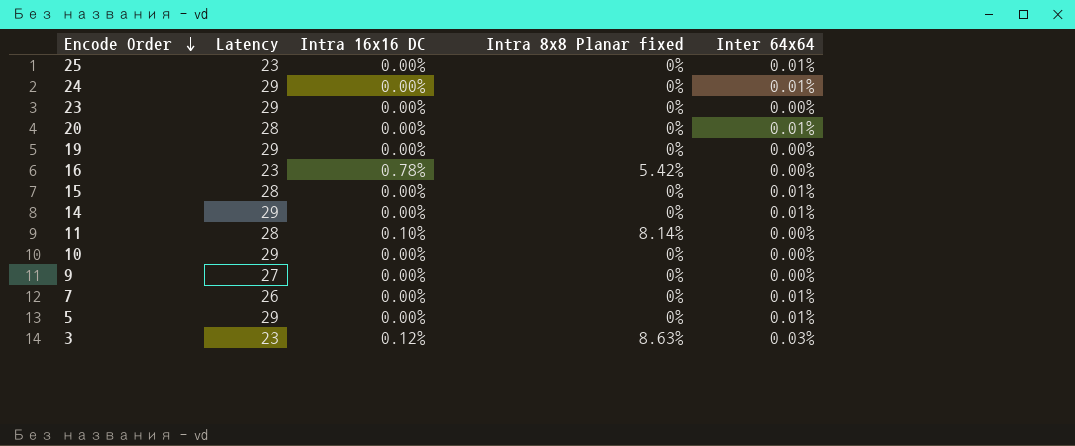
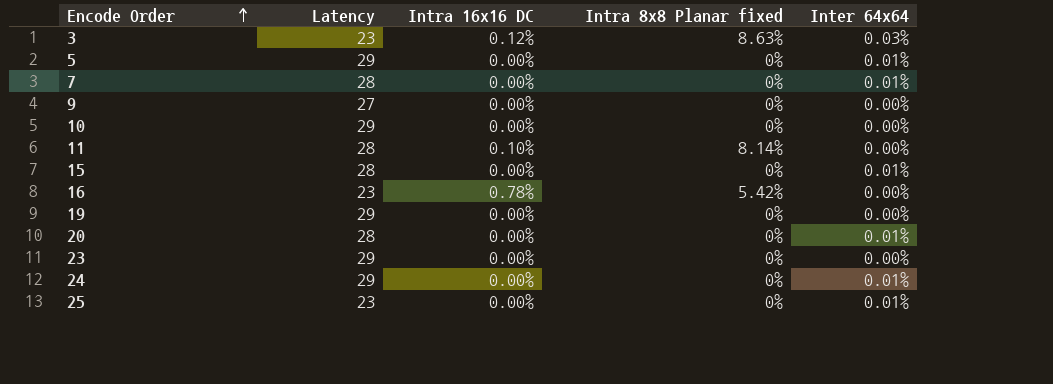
row order: Encode Order descending -> Encode Order ascending
row 14: 29 | 0.00% | 0% | 0.01% -> none
7 | Latency: 26 -> 28

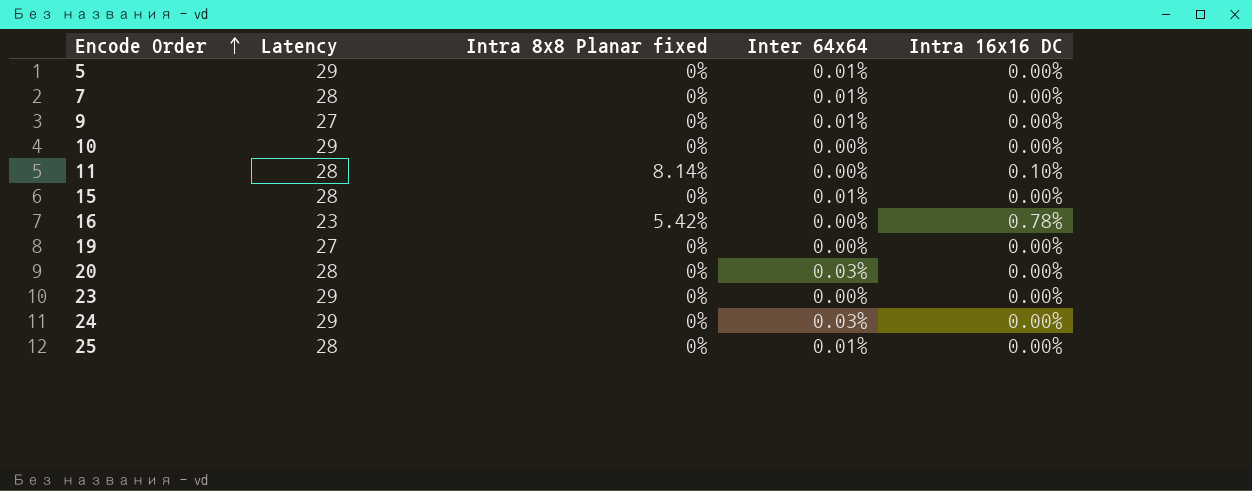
column Intra 16x16 DC | position: 3 -> 5
row 3: 23 | 0.12% | 8.63% | 0.03% -> none
9 | Inter 64x64: 0.00% -> 0.01%
19 | Latency: 29 -> 27
20 | Inter 64x64: 0.01% -> 0.03%
24 | Inter 64x64: 0.01% -> 0.03%
25 | Latency: 23 -> 28

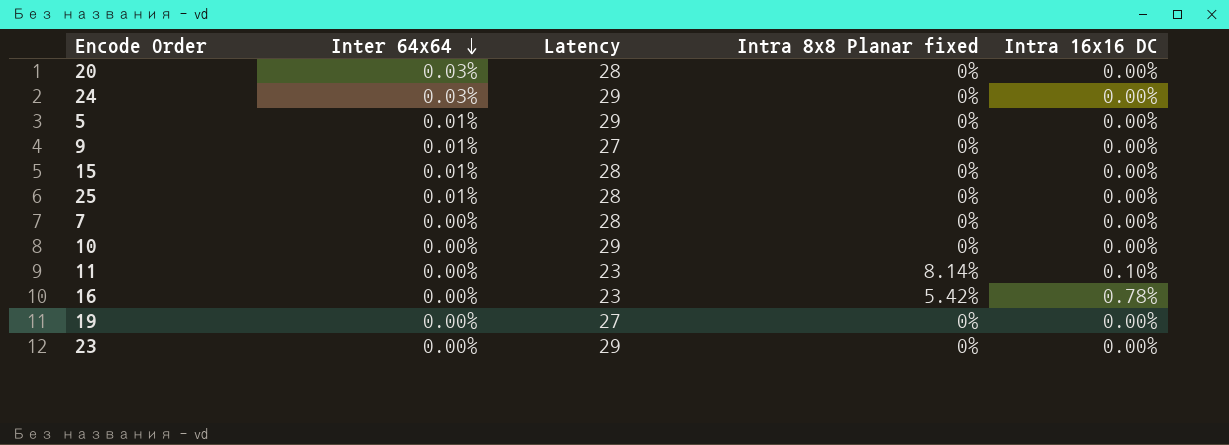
row order: Encode Order ascending -> Inter 64x64 descending
column Inter 64x64 | position: 4 -> 2
7 | Inter 64x64: 0.01% -> 0.00%
11 | Latency: 28 -> 23

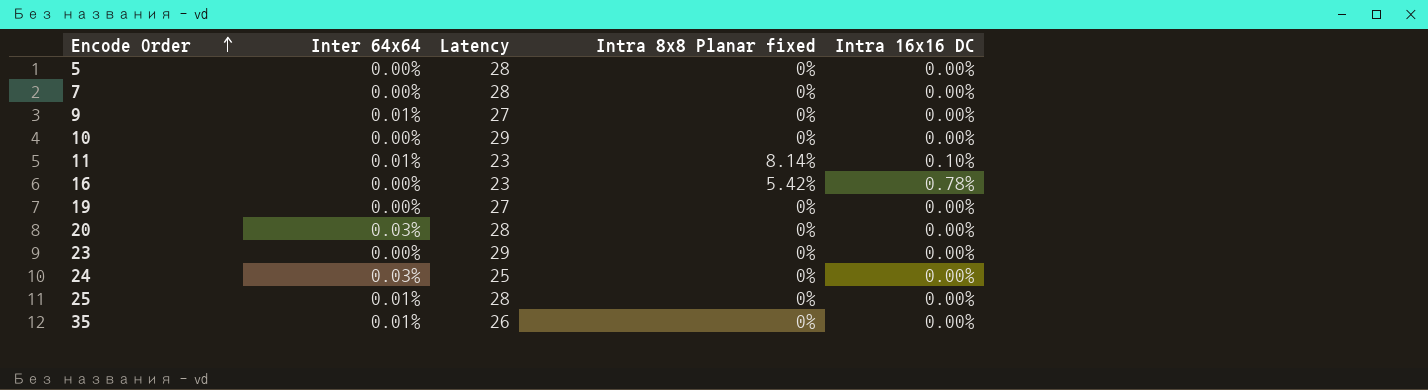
row order: Inter 64x64 descending -> Encode Order ascending
row 15: 0.01% | 28 | 0% | 0.00% -> none
5 | Inter 64x64: 0.01% -> 0.00%
5 | Latency: 29 -> 28
11 | Inter 64x64: 0.00% -> 0.01%
24 | Latency: 29 -> 25
row 35: none -> 0.01% | 26 | 0% | 0.00%

